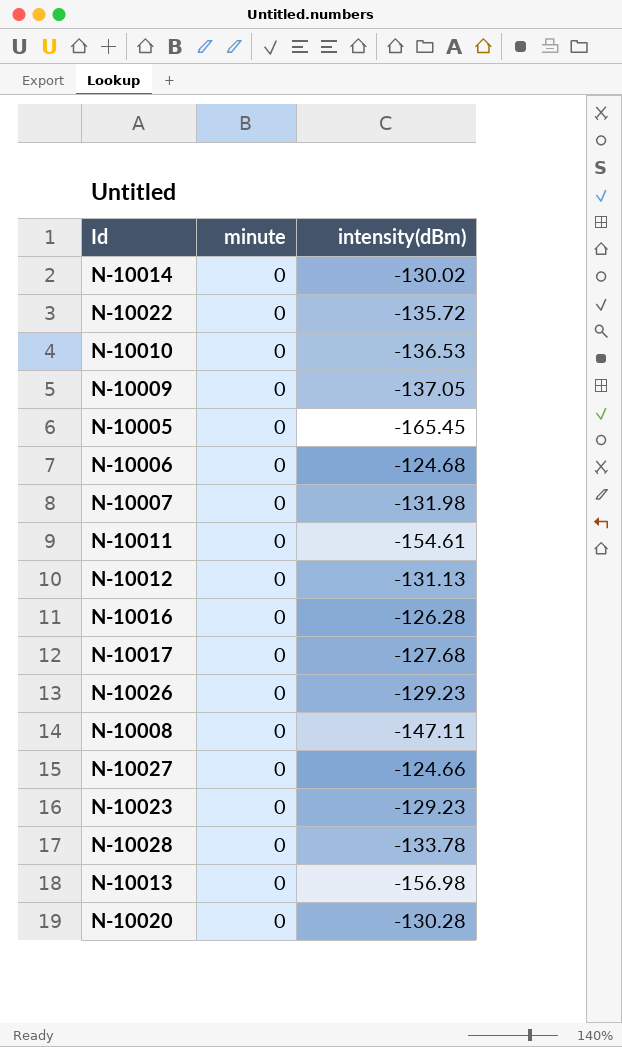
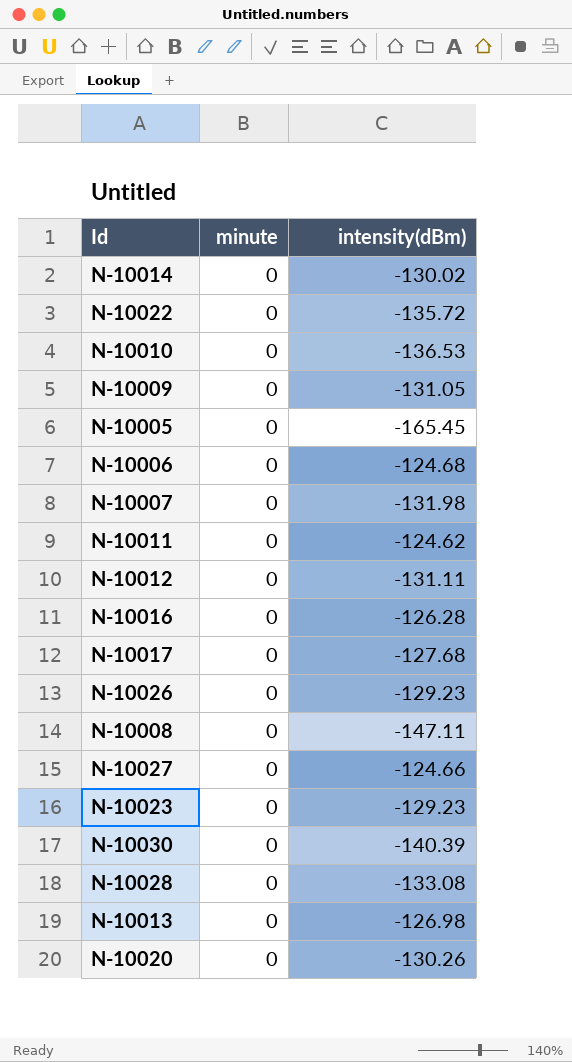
N-10009 | intensity(dBm): -137.05 -> -131.05
N-10011 | intensity(dBm): -154.61 -> -124.62
N-10012 | intensity(dBm): -131.13 -> -131.11
row N-10030: none -> 0 | -140.39
N-10028 | intensity(dBm): -133.78 -> -133.08
N-10013 | intensity(dBm): -156.98 -> -126.98
N-10020 | intensity(dBm): -130.28 -> -130.26

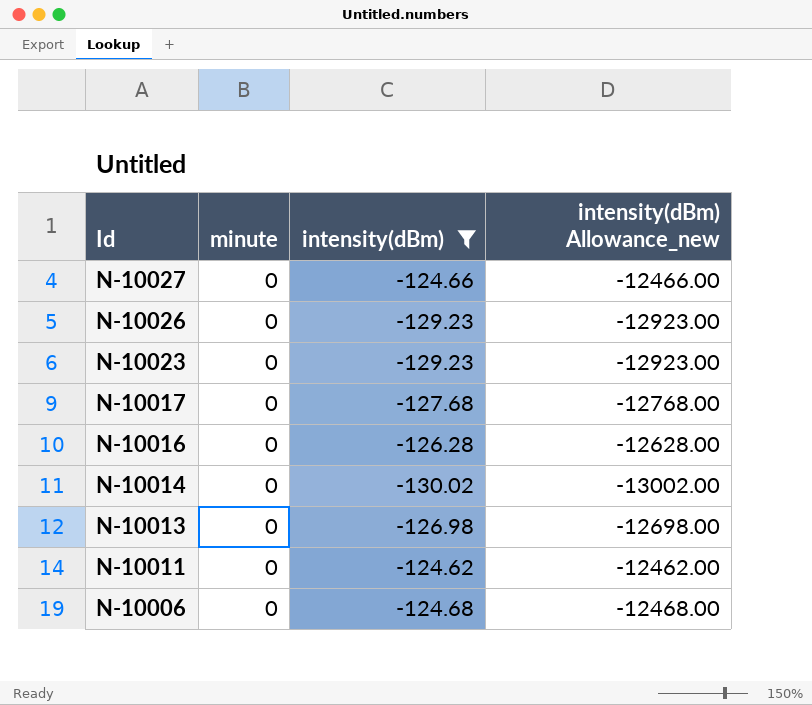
filter: none -> intensity(dBm) >= -130.02
row order: none -> Id descending
column intensity(dBm) Allowance_new | formula: none -> [intensity(dBm)] * 100

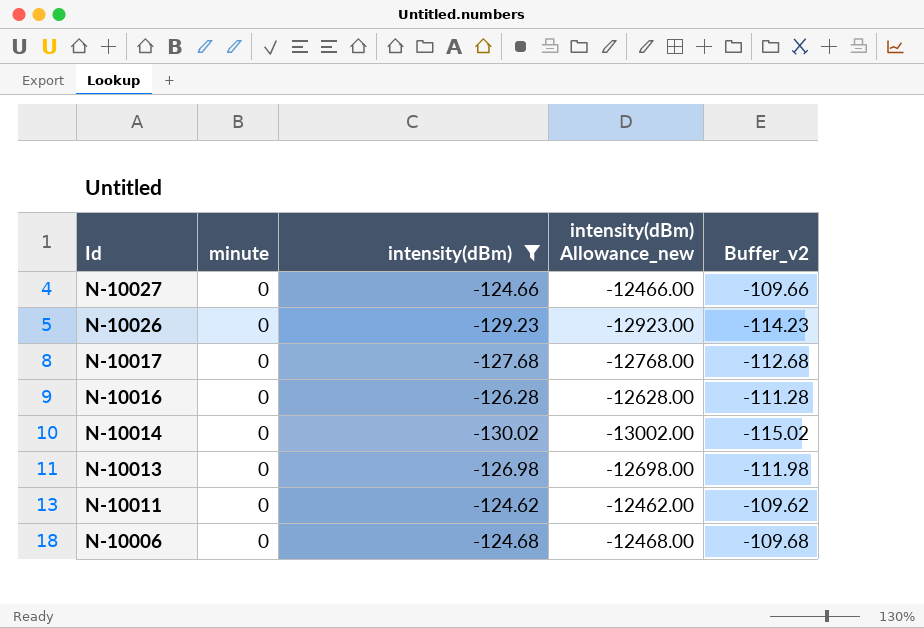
column Buffer_v2 | formula: none -> [intensity(dBm)] + 15
row N-10023: 0 | -129.23 | -12923.00 -> none

